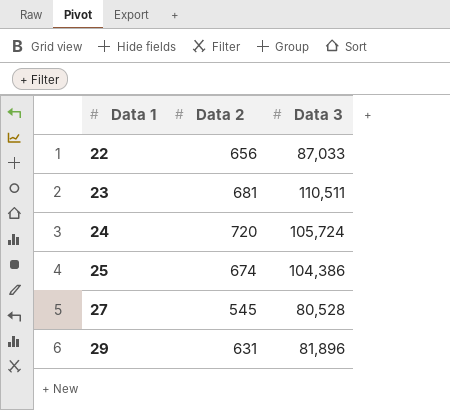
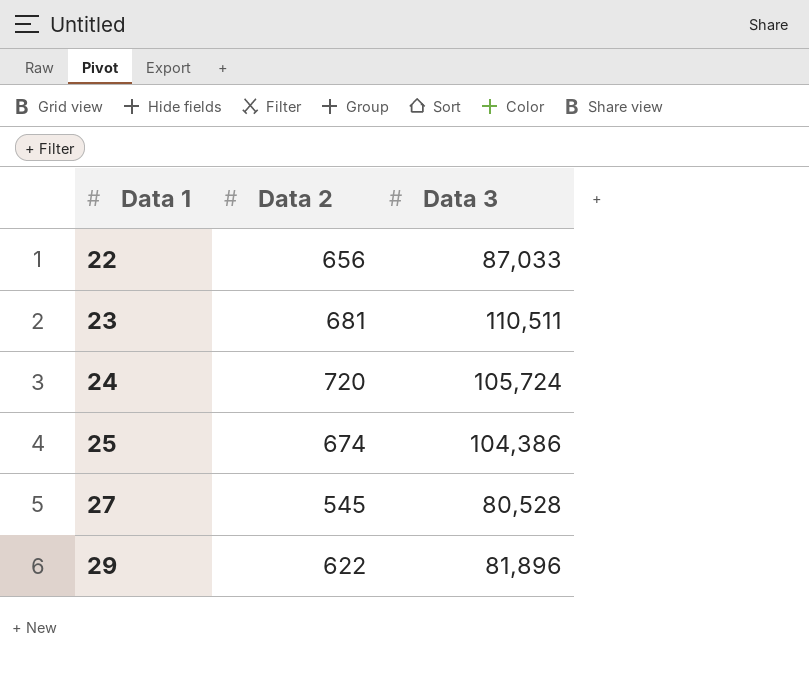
29 | Data 2: 631 -> 622

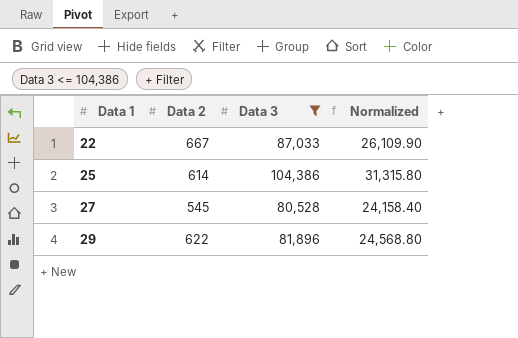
filter: none -> Data 3 <= 104,386
column Normalized | formula: none -> [Data 3] * 0.3
22 | Data 2: 656 -> 667
25 | Data 2: 674 -> 614

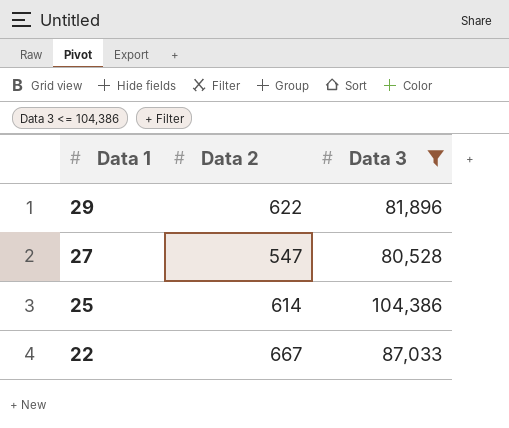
row order: Data 1 ascending -> Data 1 descending
column Normalized | formula: [Data 3] * 0.3 -> none
27 | Data 2: 545 -> 547

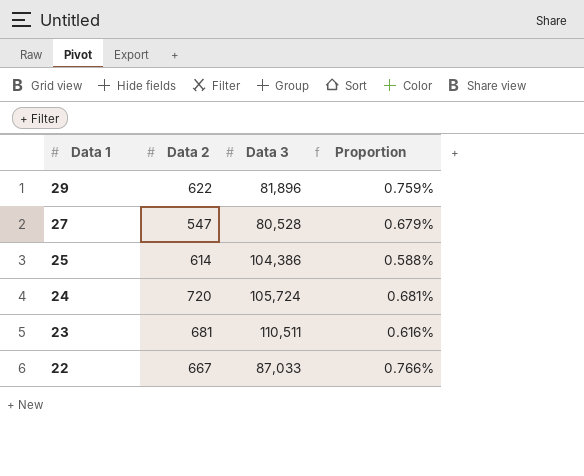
filter: Data 3 <= 104,386 -> none
column Proportion | formula: none -> [Data 2] / [Data 3]

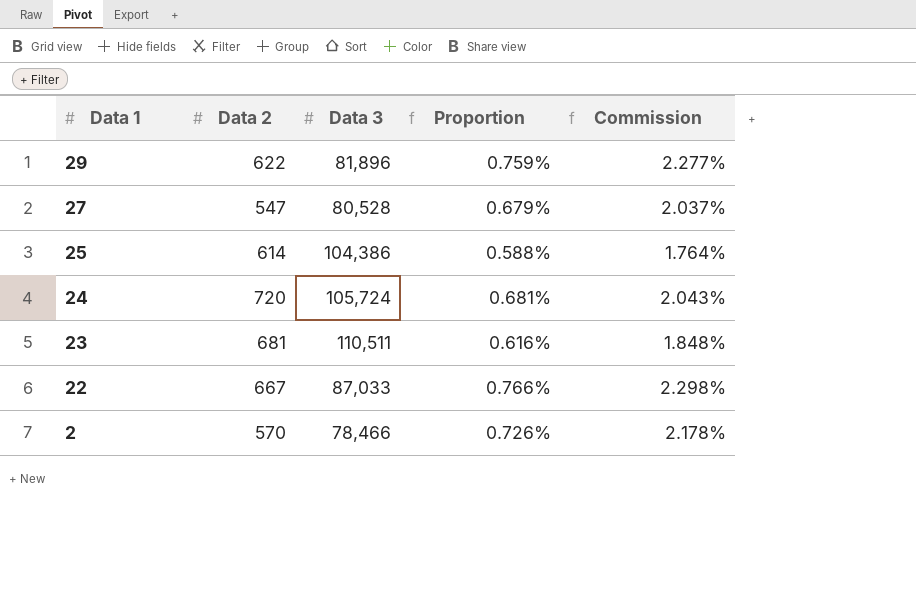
column Commission | formula: none -> [Proportion] * 3
row 2: none -> 570 | 78,466 | 0.726% | 2.178%

